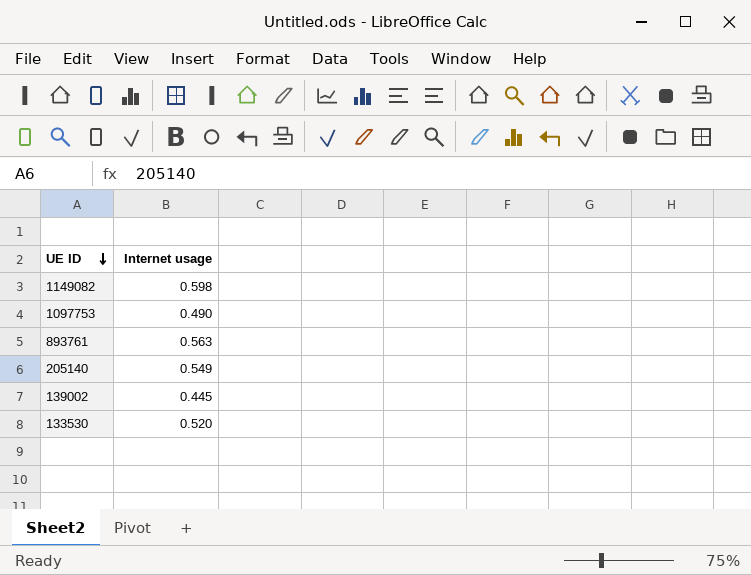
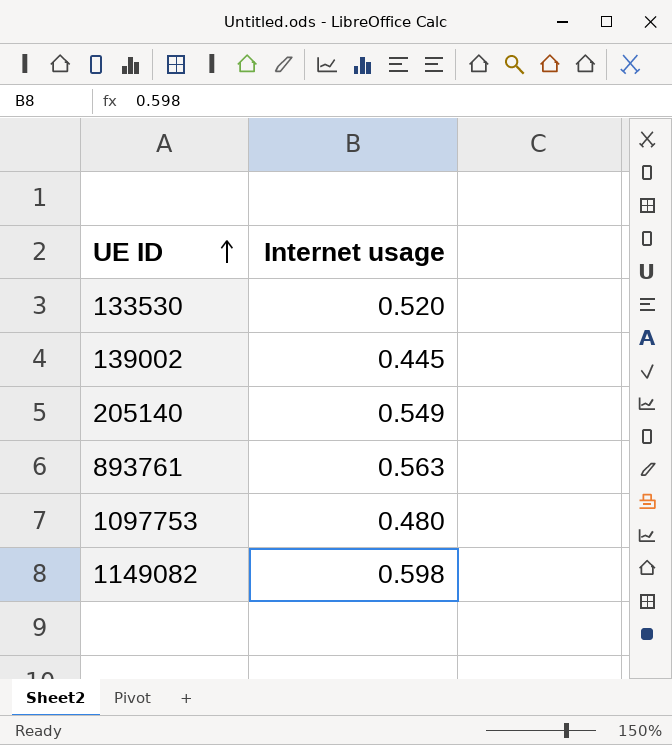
row order: UE ID descending -> UE ID ascending
1097753 | Internet usage: 0.490 -> 0.480

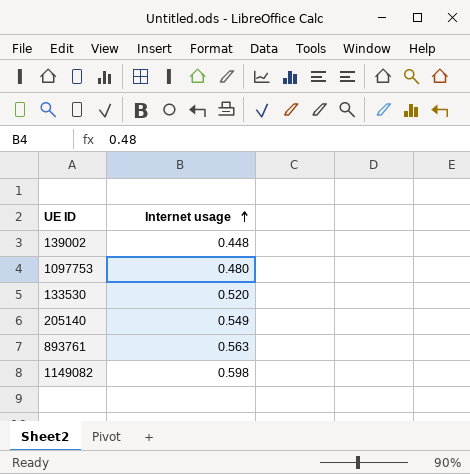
row order: UE ID ascending -> Internet usage ascending
139002 | Internet usage: 0.445 -> 0.448

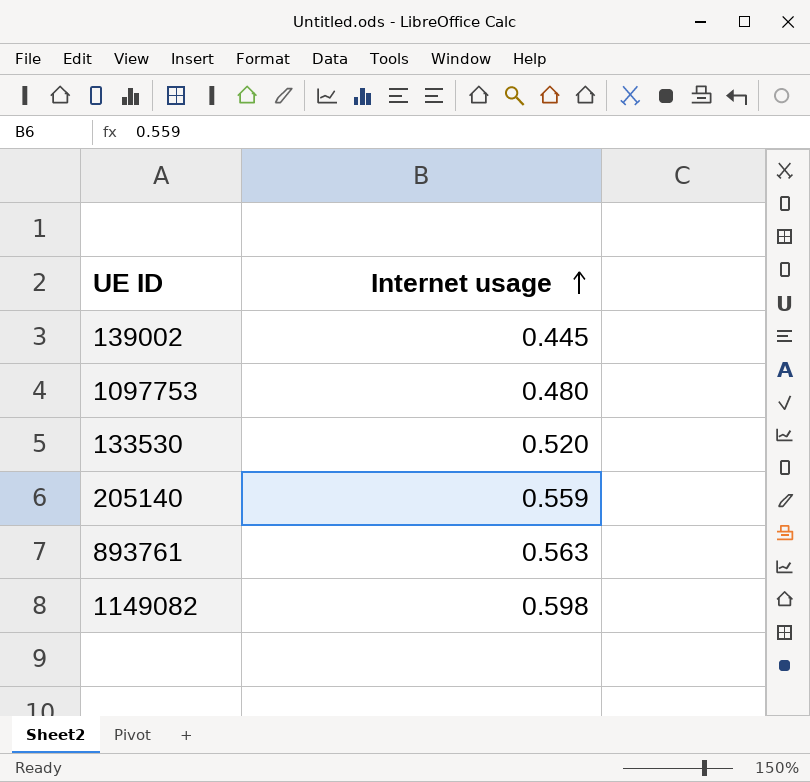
139002 | Internet usage: 0.448 -> 0.445
205140 | Internet usage: 0.549 -> 0.559

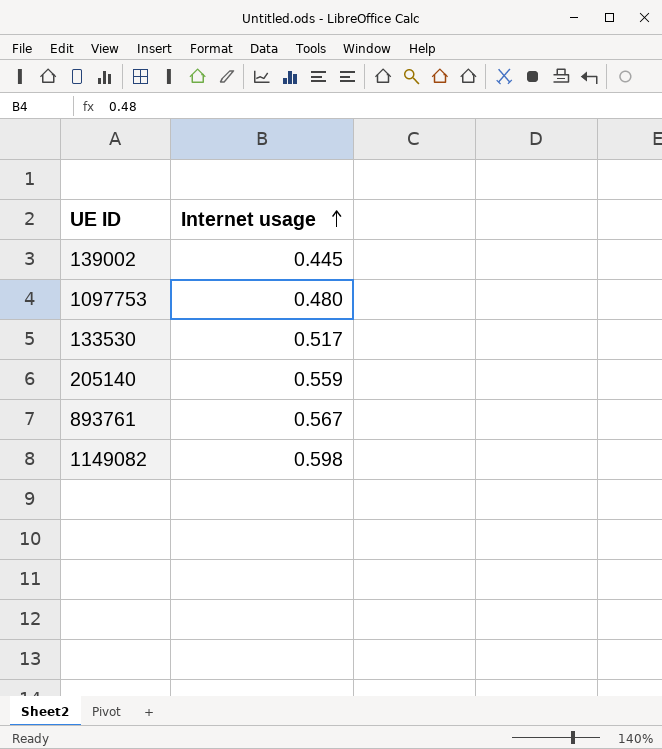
133530 | Internet usage: 0.520 -> 0.517
893761 | Internet usage: 0.563 -> 0.567

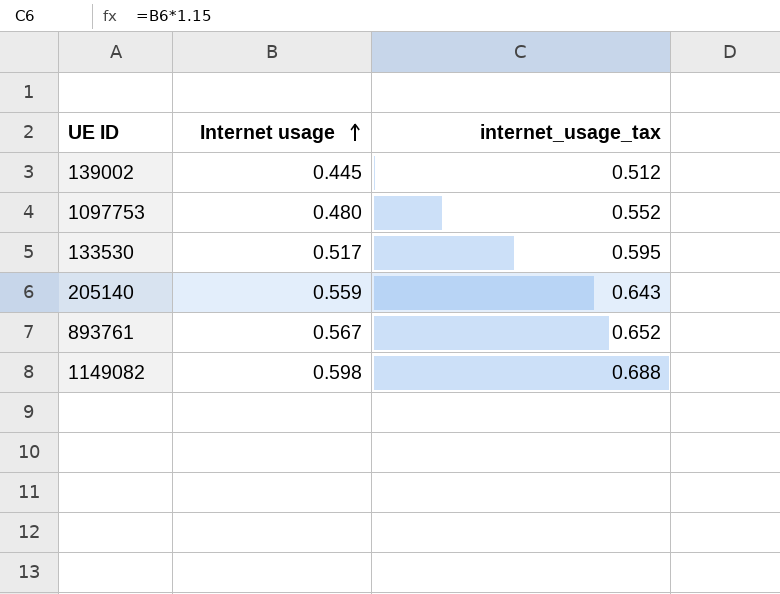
column internet_usage_tax | formula: none -> [Internet usage] * 1.15

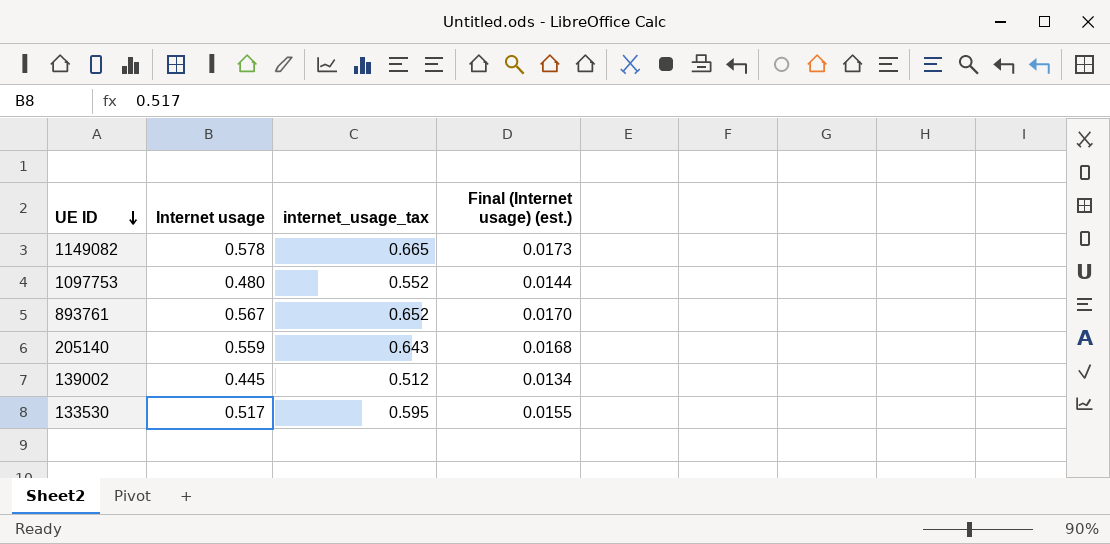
row order: Internet usage ascending -> UE ID descending
column Final (Internet usage) (est.) | formula: none -> [Internet usage] * 0.03
1149082 | Internet usage: 0.598 -> 0.578
1149082 | internet_usage_tax: 0.688 -> 0.665

